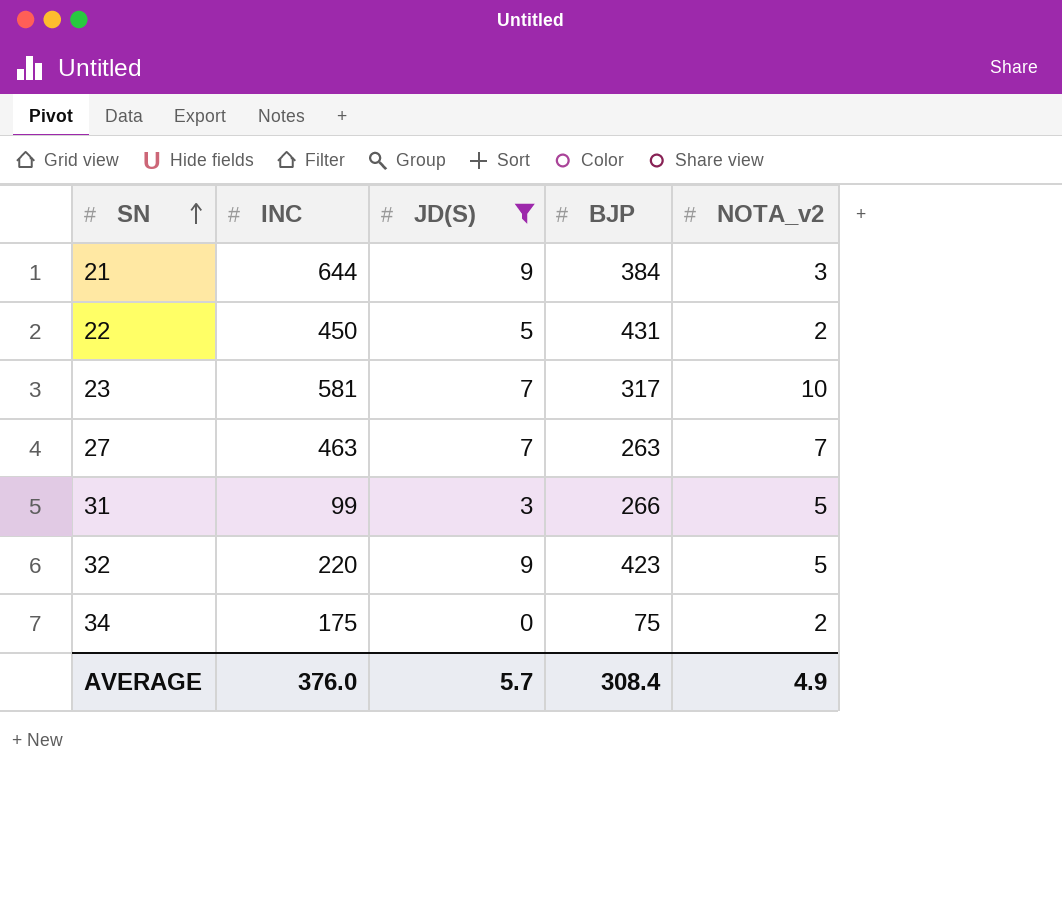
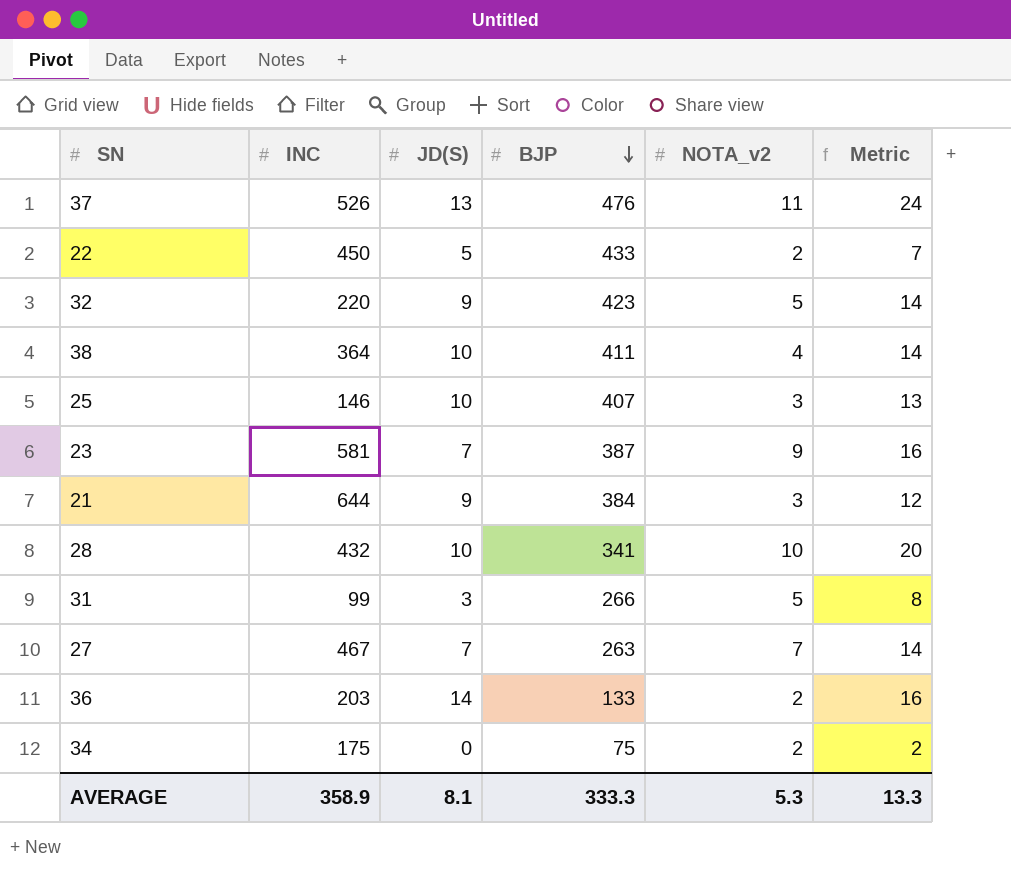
filter: JD(S) <= 9 -> none
row order: SN ascending -> BJP descending
column Metric | formula: none -> [JD(S)] + [NOTA_v2]
22 | BJP: 431 -> 433
23 | BJP: 317 -> 387
23 | NOTA_v2: 10 -> 9
27 | INC: 463 -> 467
AVERAGE | INC: 376.0 -> 358.9
AVERAGE | JD(S): 5.7 -> 8.1
AVERAGE | BJP: 308.4 -> 333.3
AVERAGE | NOTA_v2: 4.9 -> 5.3

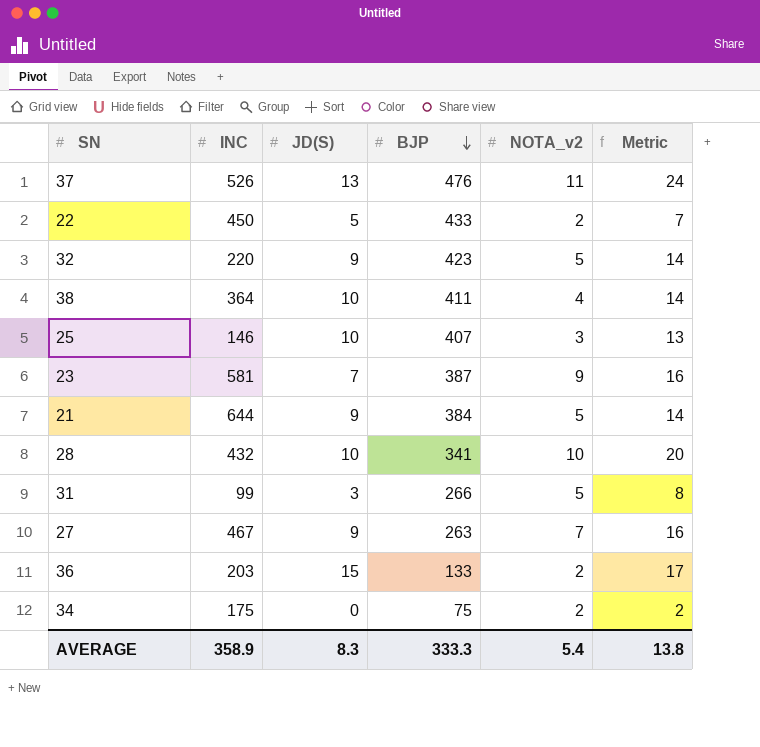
21 | NOTA_v2: 3 -> 5
21 | Metric: 12 -> 14
27 | JD(S): 7 -> 9
27 | Metric: 14 -> 16
36 | JD(S): 14 -> 15
36 | Metric: 16 -> 17
AVERAGE | JD(S): 8.1 -> 8.3
AVERAGE | NOTA_v2: 5.3 -> 5.4
AVERAGE | Metric: 13.3 -> 13.8

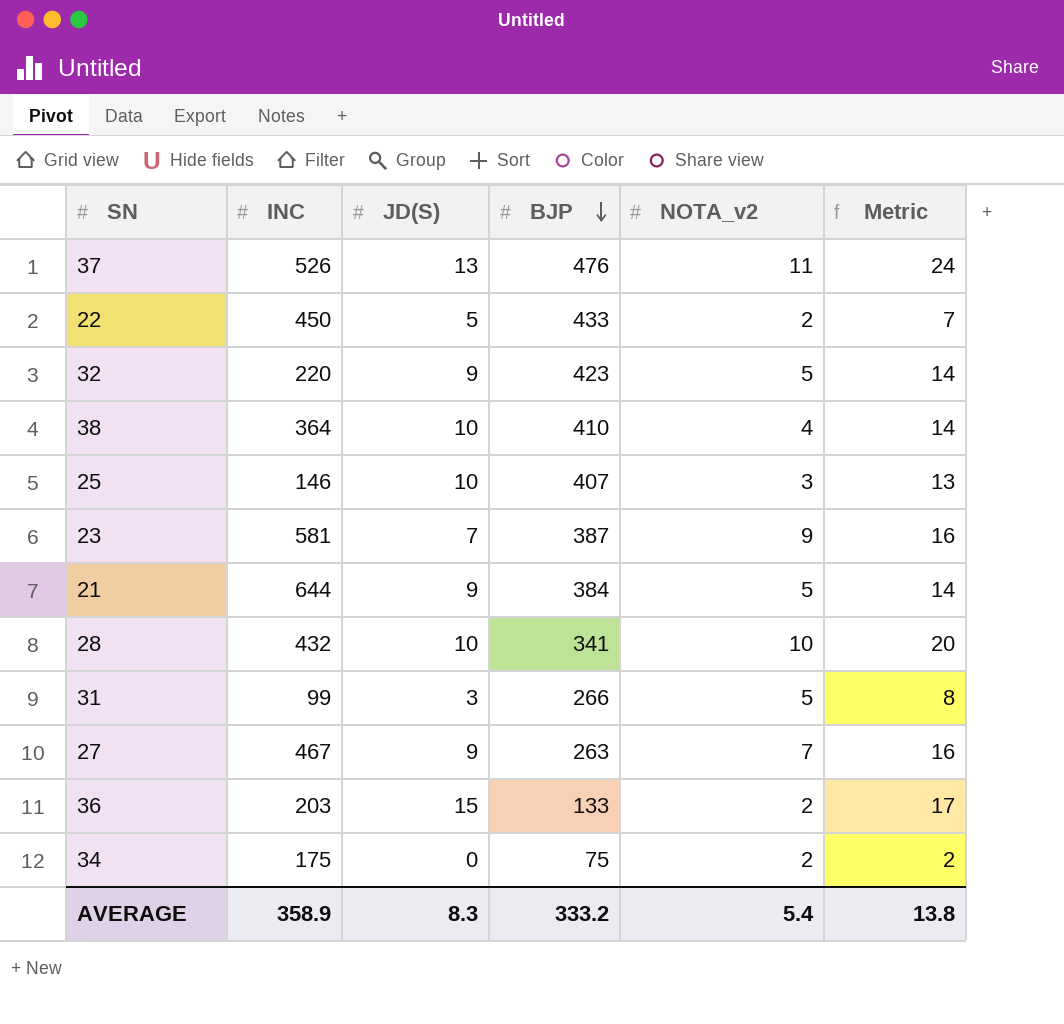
38 | BJP: 411 -> 410
AVERAGE | BJP: 333.3 -> 333.2

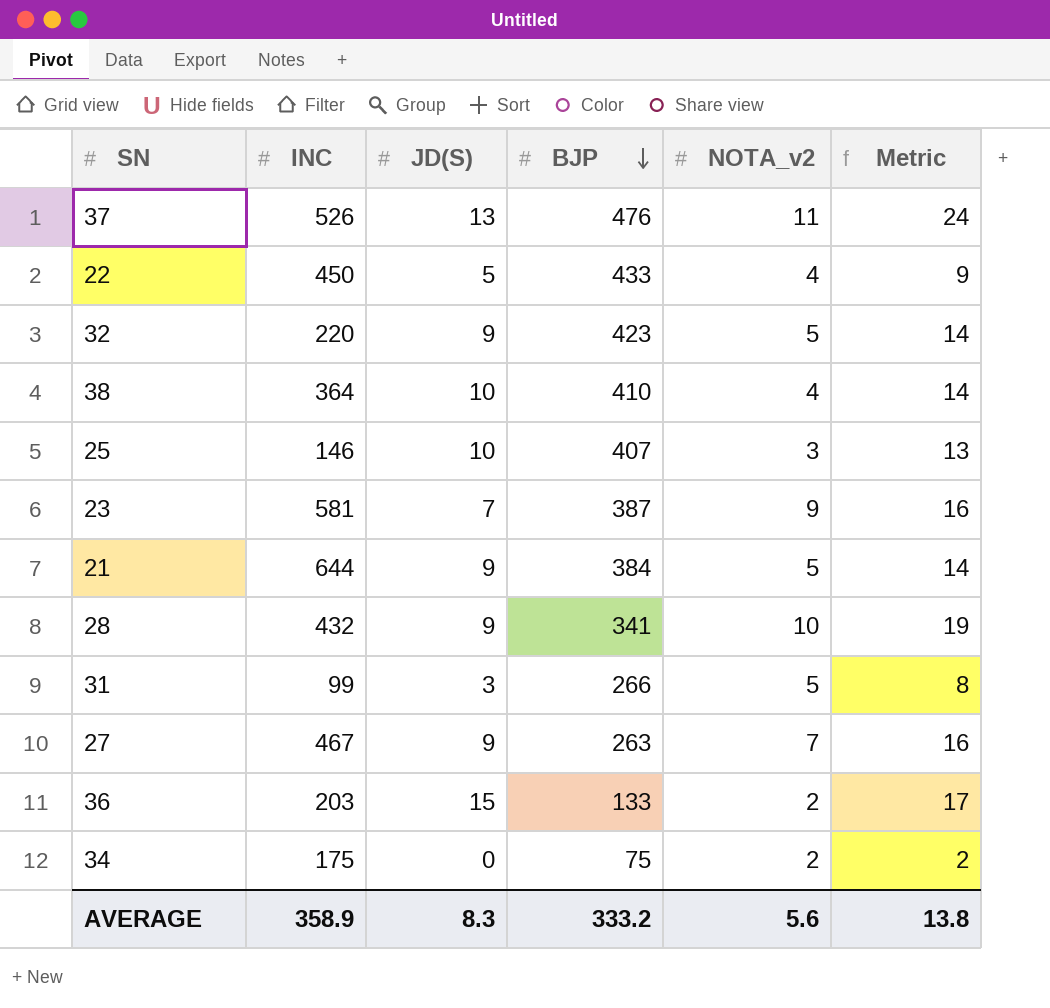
22 | NOTA_v2: 2 -> 4
22 | Metric: 7 -> 9
28 | JD(S): 10 -> 9
28 | Metric: 20 -> 19
AVERAGE | NOTA_v2: 5.4 -> 5.6

